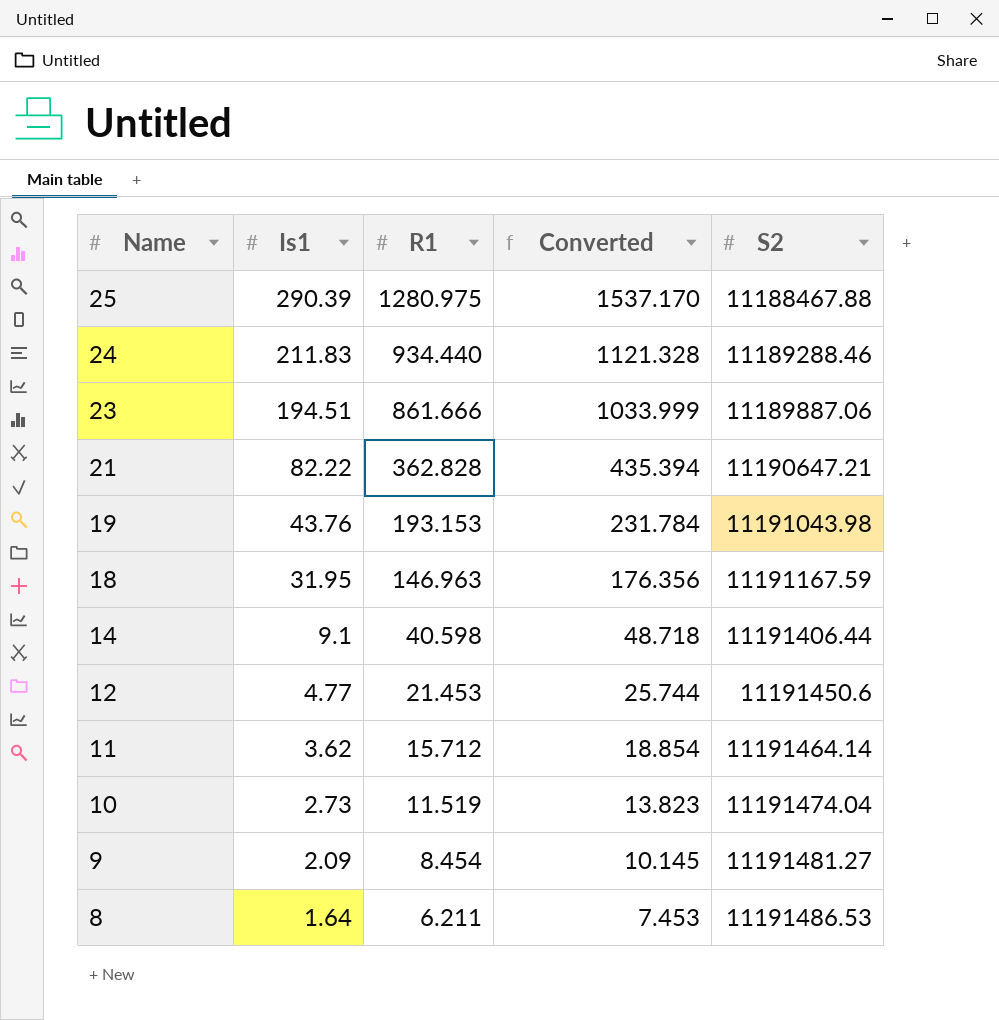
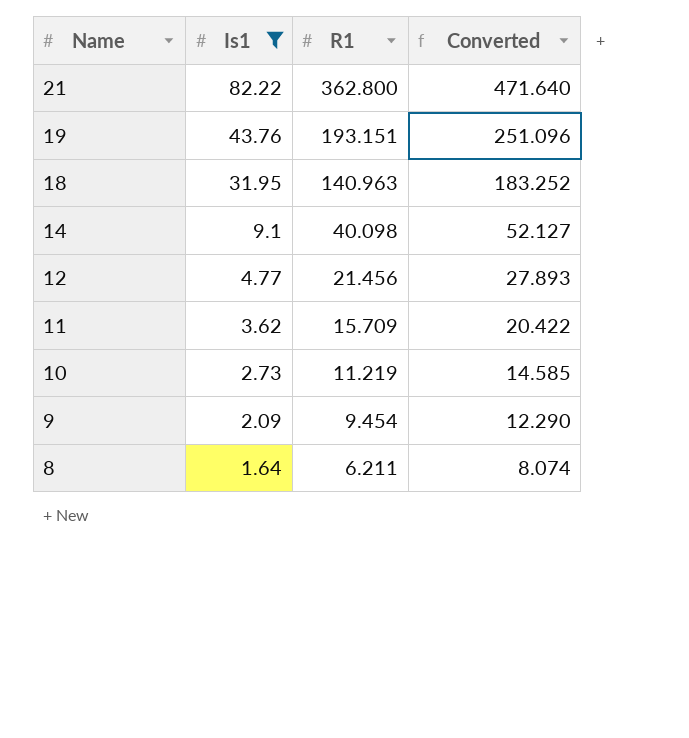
filter: none -> Is1 <= 82.22
column S2 | position: 5 -> none
column Converted | formula: [R1] * 1.2 -> [R1] * 1.3
21 | R1: 362.828 -> 362.800
19 | R1: 193.153 -> 193.151
18 | R1: 146.963 -> 140.963
14 | R1: 40.598 -> 40.098
12 | R1: 21.453 -> 21.456
11 | R1: 15.712 -> 15.709
10 | R1: 11.519 -> 11.219
9 | R1: 8.454 -> 9.454

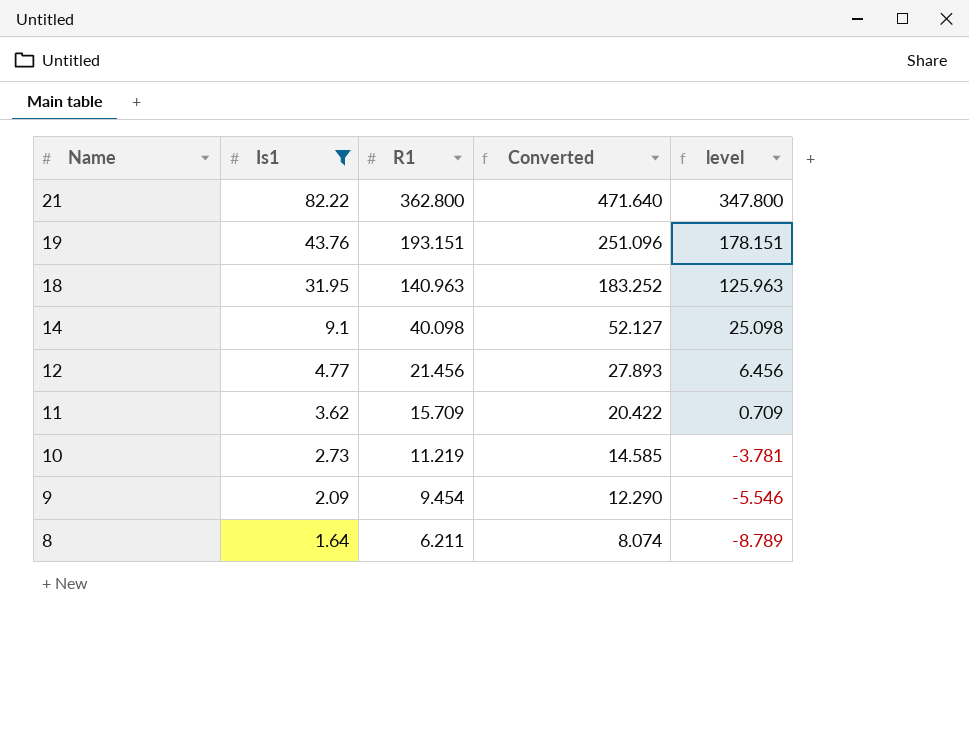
column level | formula: none -> [R1] - 15

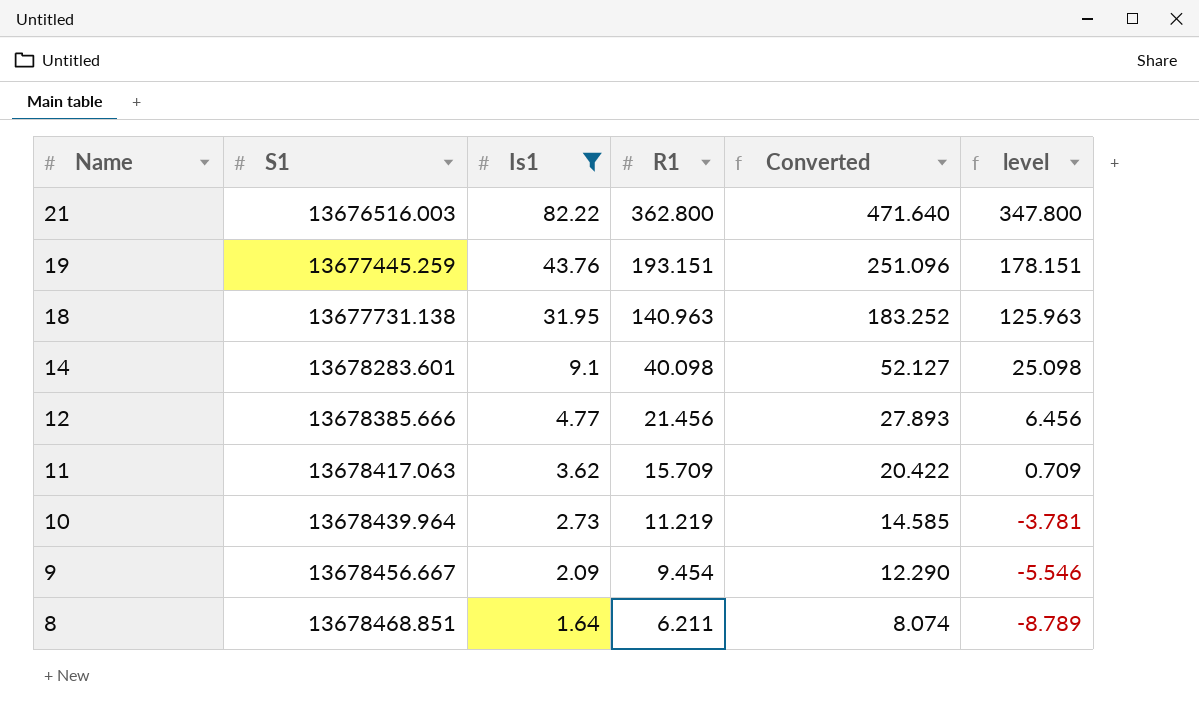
column S1 | position: none -> 2

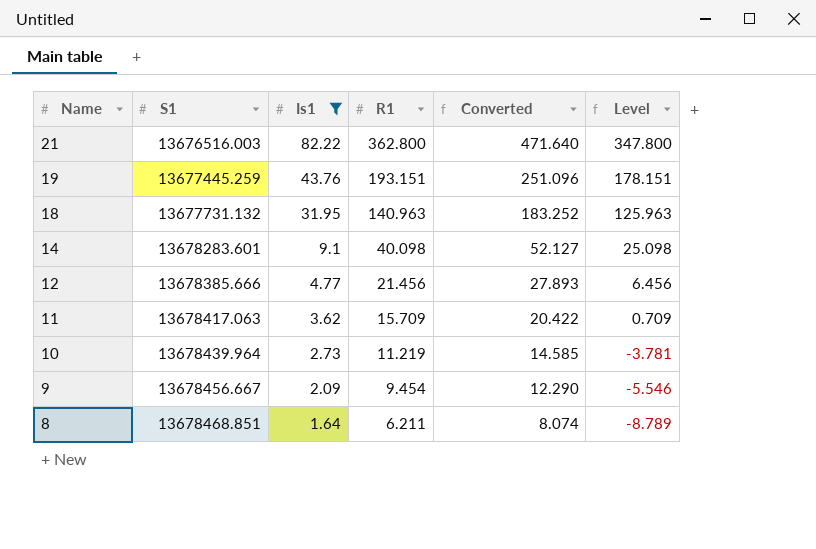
column name: level -> Level
18 | S1: 13677731.138 -> 13677731.132

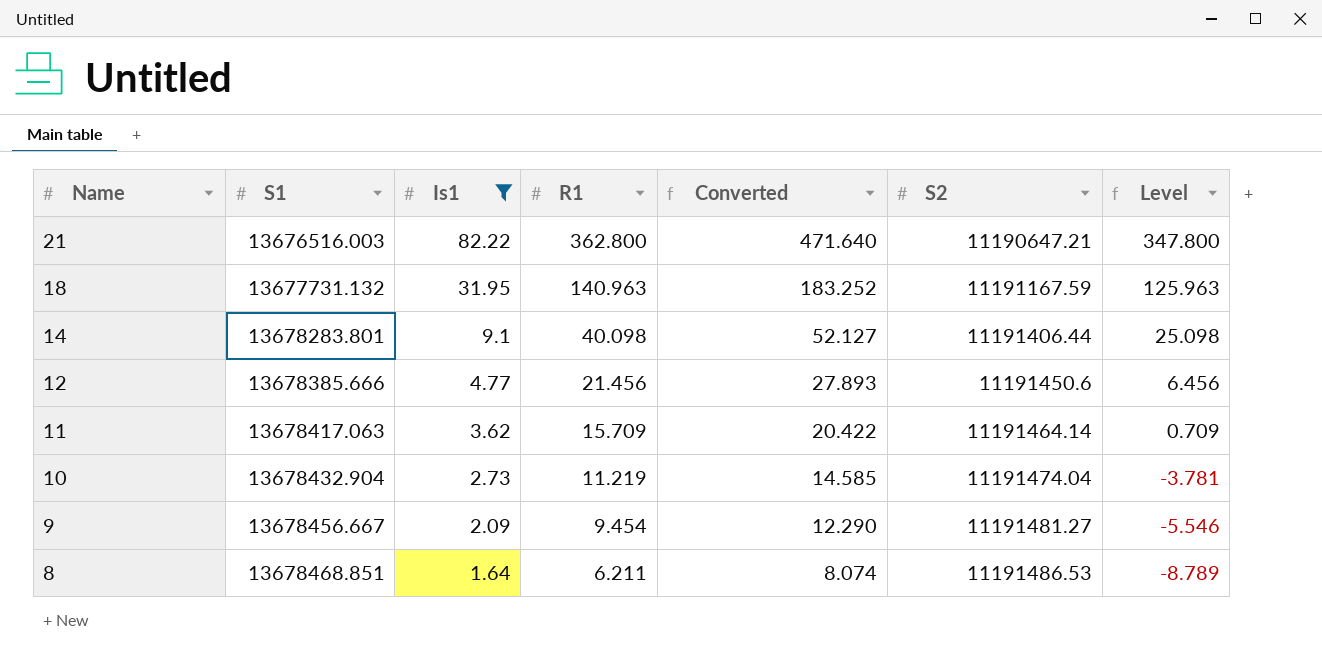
column S2 | position: none -> 6
row 19: 13677445.259 | 43.76 | 193.151 | 251.096 | 178.151 -> none
14 | S1: 13678283.601 -> 13678283.801
10 | S1: 13678439.964 -> 13678432.904

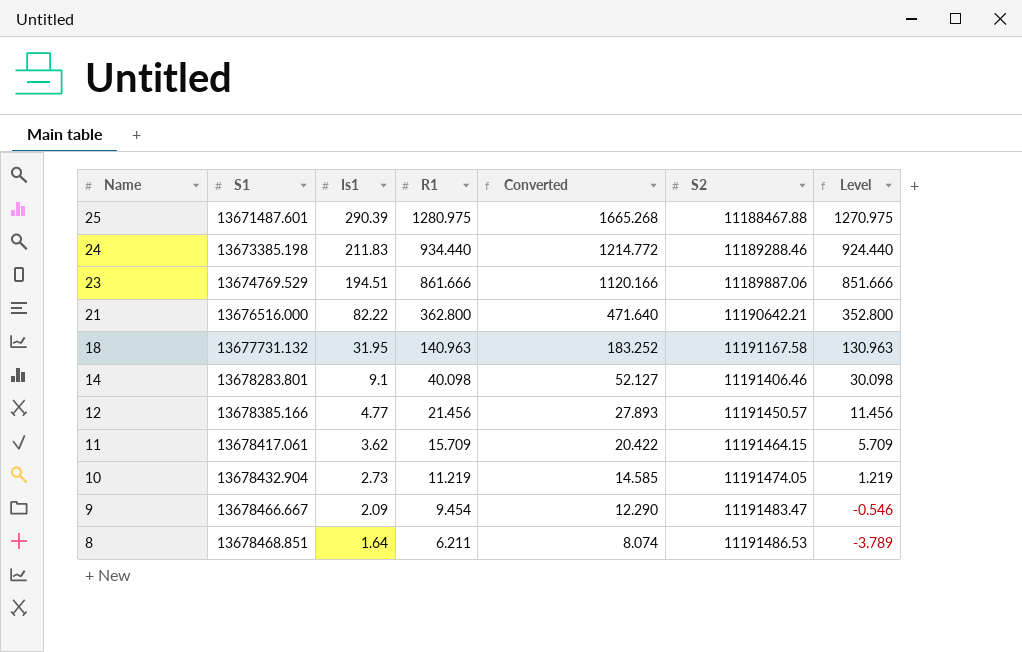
filter: Is1 <= 82.22 -> none
column Level | formula: [R1] - 15 -> [R1] - 10
21 | S1: 13676516.003 -> 13676516.000
21 | S2: 11190647.21 -> 11190642.21
18 | S2: 11191167.59 -> 11191167.58
14 | S2: 11191406.44 -> 11191406.46
12 | S1: 13678385.666 -> 13678385.166
12 | S2: 11191450.6 -> 11191450.57
11 | S1: 13678417.063 -> 13678417.061
11 | S2: 11191464.14 -> 11191464.15
10 | S2: 11191474.04 -> 11191474.05
9 | S1: 13678456.667 -> 13678466.667
9 | S2: 11191481.27 -> 11191483.47

